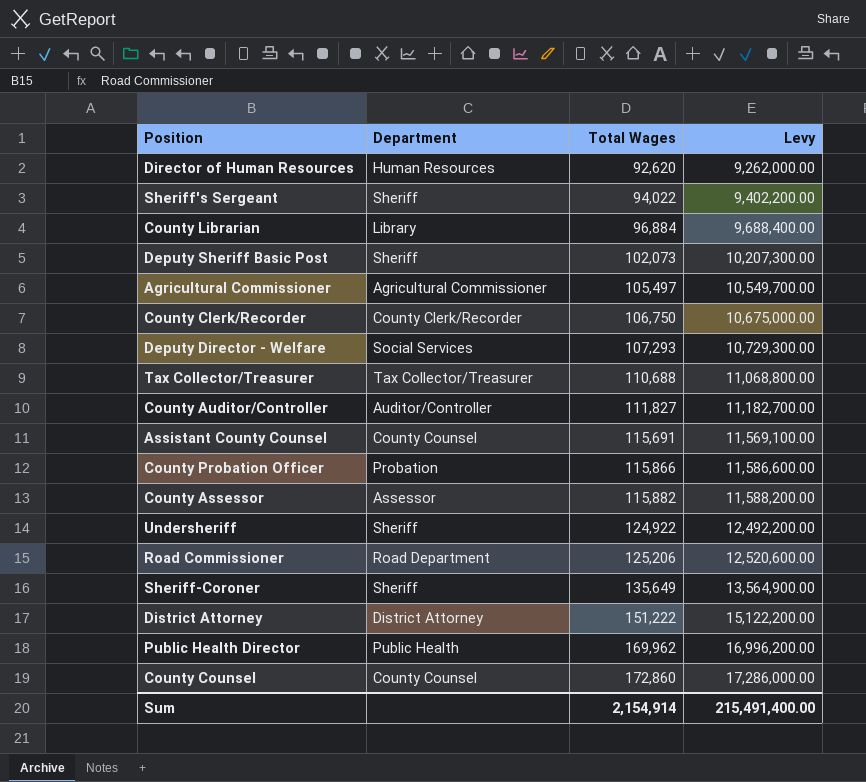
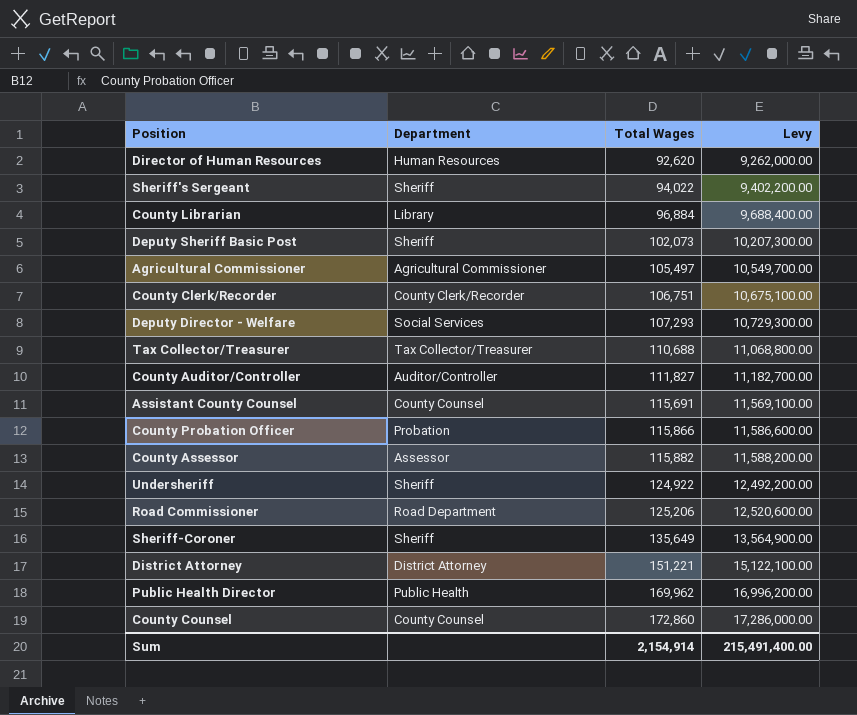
County Clerk/Recorder | Total Wages: 106,750 -> 106,751
County Clerk/Recorder | Levy: 10,675,000.00 -> 10,675,100.00
District Attorney | Total Wages: 151,222 -> 151,221
District Attorney | Levy: 15,122,200.00 -> 15,122,100.00

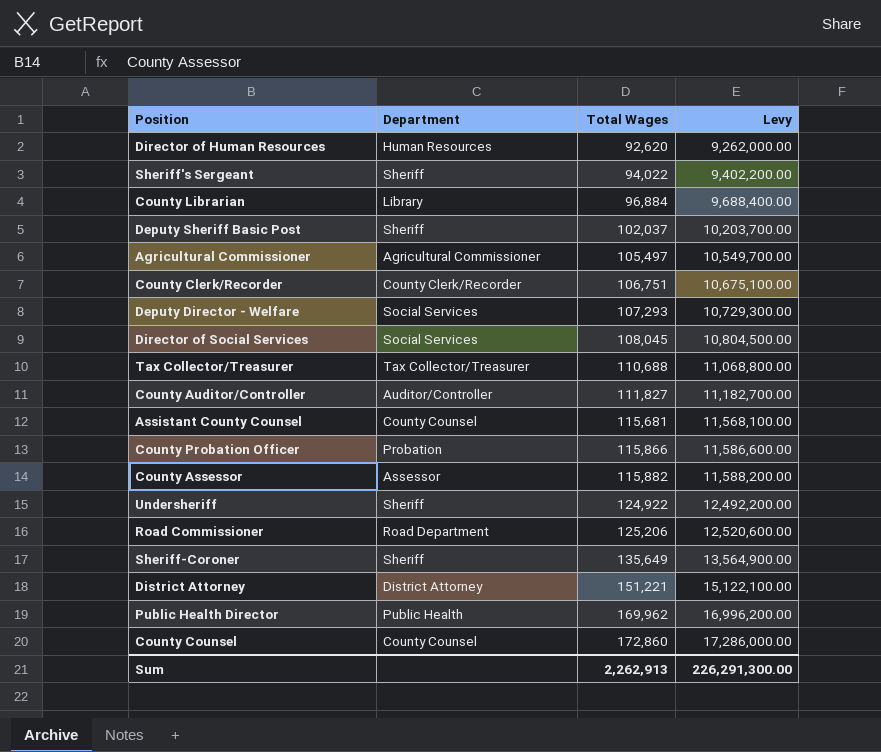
Deputy Sheriff Basic Post | Total Wages: 102,073 -> 102,037
Deputy Sheriff Basic Post | Levy: 10,207,300.00 -> 10,203,700.00
row Director of Social Services: none -> Social Services | 108,045 | 10,804,500.00
Assistant County Counsel | Total Wages: 115,691 -> 115,681
Assistant County Counsel | Levy: 11,569,100.00 -> 11,568,100.00
Sum | Total Wages: 2,154,914 -> 2,262,913
Sum | Levy: 215,491,400.00 -> 226,291,300.00

